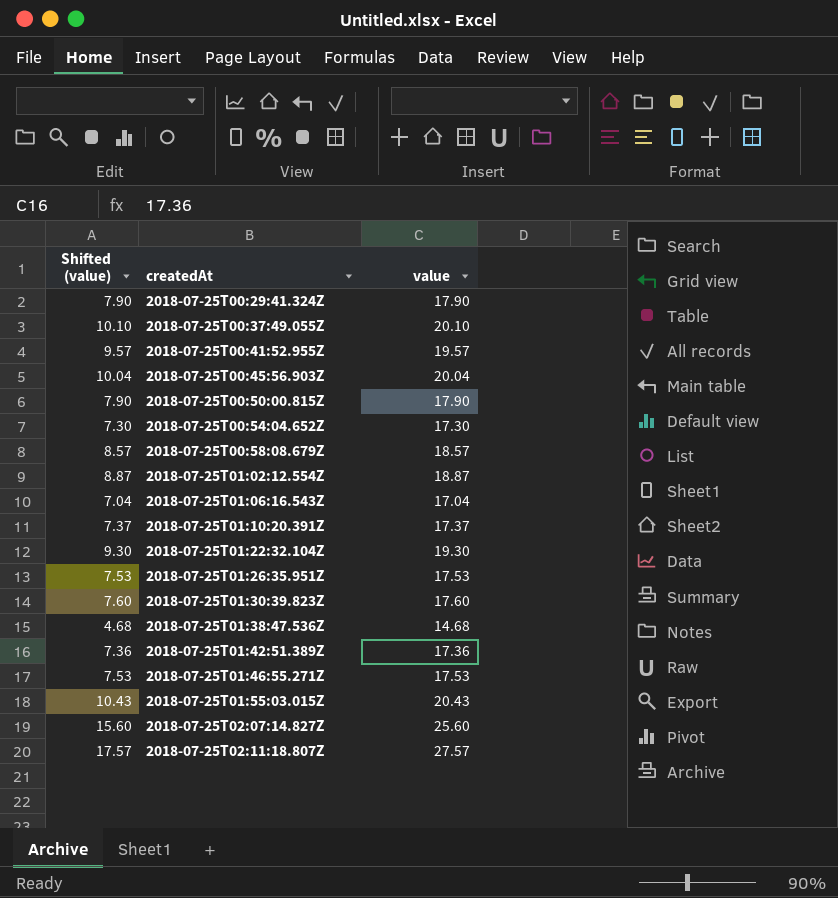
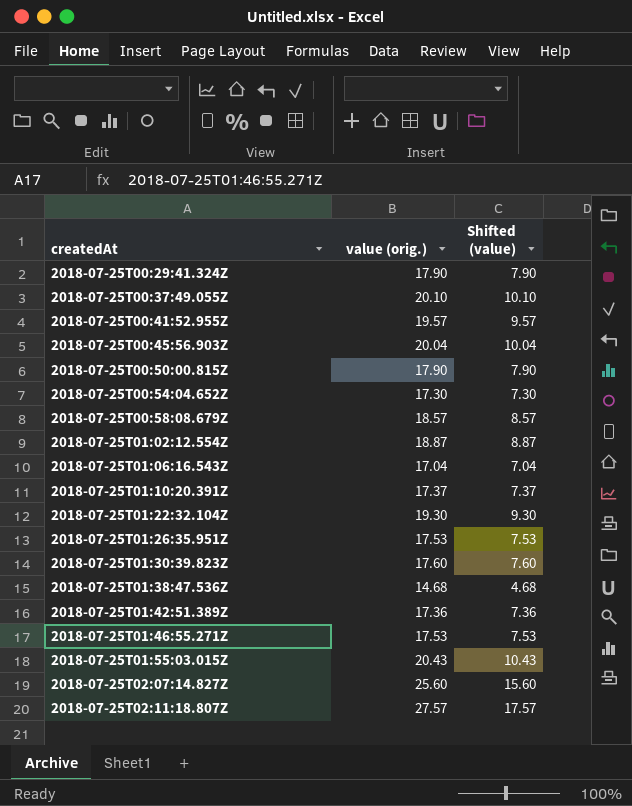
column name: value -> value (orig.)
column Shifted (value) | position: 1 -> 3

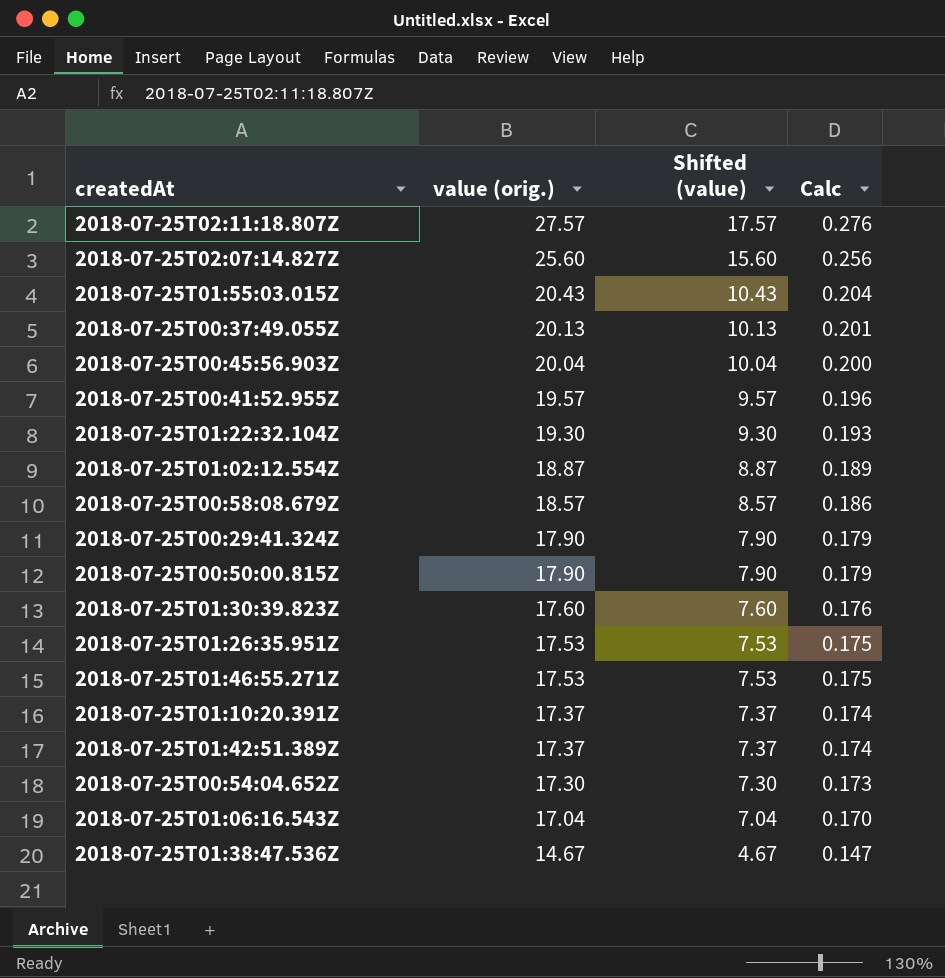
row order: createdAt ascending -> value (orig.) descending
column Calc | formula: none -> [value (orig.)] * 0.01
2018-07-25T00:37:49.055Z | value (orig.): 20.10 -> 20.13
2018-07-25T00:37:49.055Z | Shifted (value): 10.10 -> 10.13
2018-07-25T01:42:51.389Z | value (orig.): 17.36 -> 17.37
2018-07-25T01:42:51.389Z | Shifted (value): 7.36 -> 7.37
2018-07-25T01:38:47.536Z | value (orig.): 14.68 -> 14.67
2018-07-25T01:38:47.536Z | Shifted (value): 4.68 -> 4.67

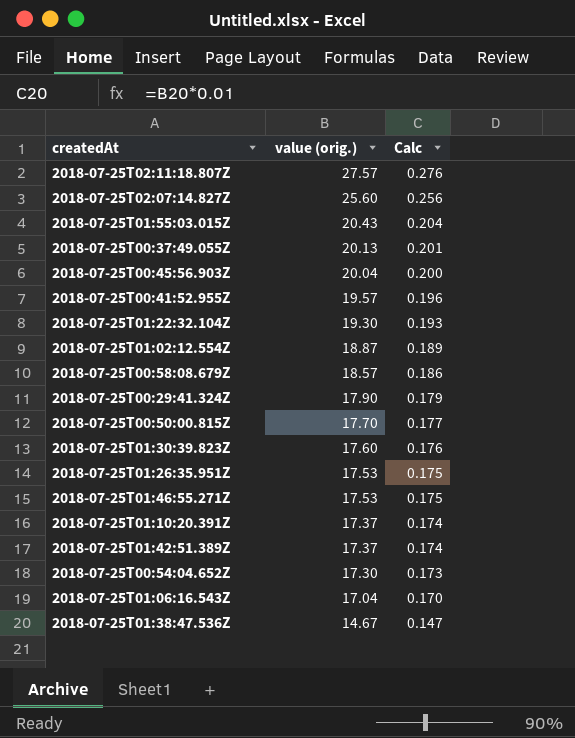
column Shifted (value) | formula: [value (orig.)] - 10 -> none
2018-07-25T00:50:00.815Z | value (orig.): 17.90 -> 17.70
2018-07-25T00:50:00.815Z | Calc: 0.179 -> 0.177

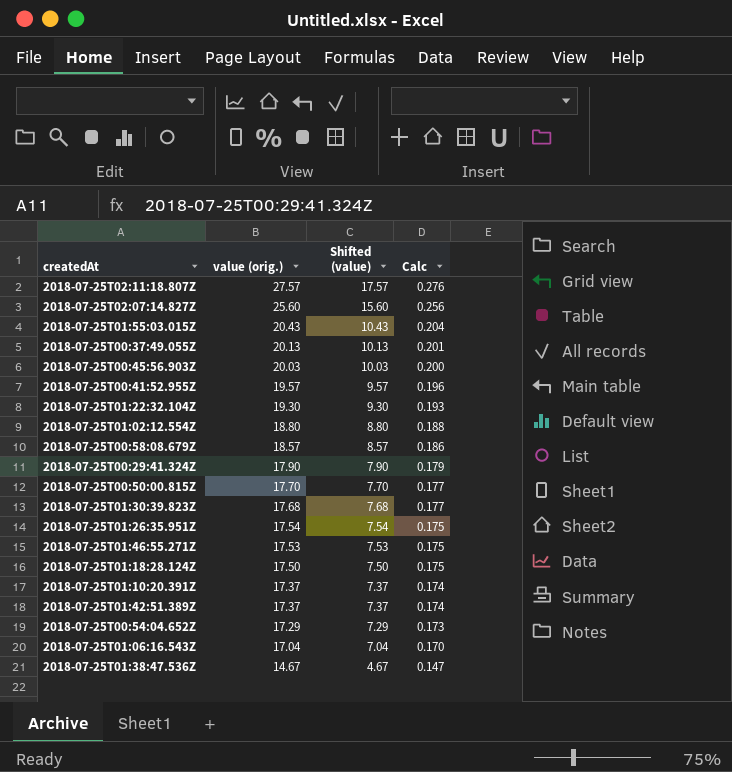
column Shifted (value) | formula: none -> [value (orig.)] - 10
2018-07-25T00:45:56.903Z | value (orig.): 20.04 -> 20.03
2018-07-25T01:02:12.554Z | value (orig.): 18.87 -> 18.80
2018-07-25T01:02:12.554Z | Calc: 0.189 -> 0.188
2018-07-25T01:30:39.823Z | value (orig.): 17.60 -> 17.68
2018-07-25T01:30:39.823Z | Calc: 0.176 -> 0.177
2018-07-25T01:26:35.951Z | value (orig.): 17.53 -> 17.54
row 2018-07-25T01:18:28.124Z: none -> 17.50 | 7.50 | 0.175
2018-07-25T00:54:04.652Z | value (orig.): 17.30 -> 17.29

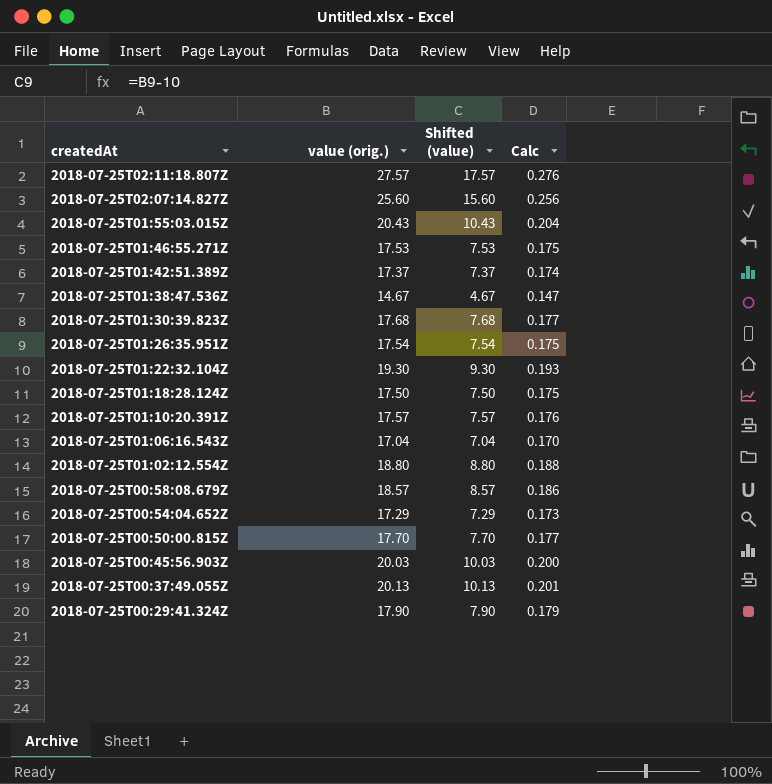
row order: value (orig.) descending -> createdAt descending
row 2018-07-25T00:41:52.955Z: 19.57 | 9.57 | 0.196 -> none
2018-07-25T01:10:20.391Z | value (orig.): 17.37 -> 17.57
2018-07-25T01:10:20.391Z | Shifted (value): 7.37 -> 7.57
2018-07-25T01:10:20.391Z | Calc: 0.174 -> 0.176

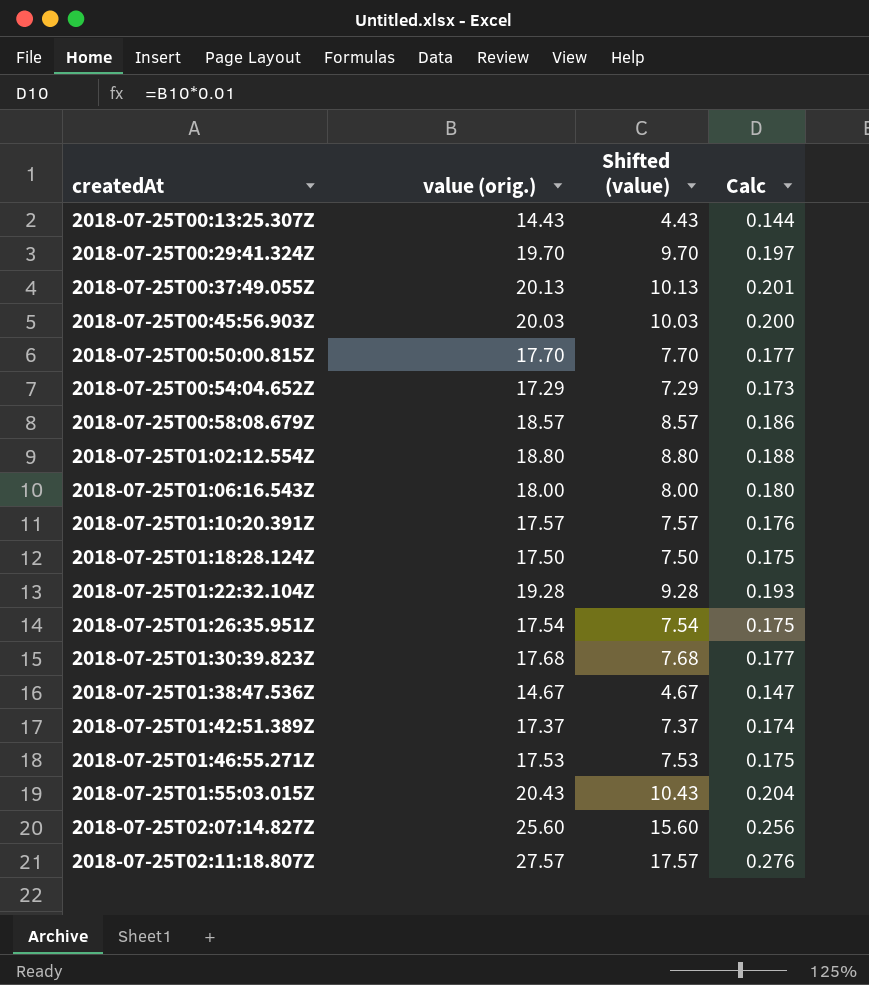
row order: createdAt descending -> createdAt ascending
row 2018-07-25T00:13:25.307Z: none -> 14.43 | 4.43 | 0.144
2018-07-25T00:29:41.324Z | value (orig.): 17.90 -> 19.70
2018-07-25T00:29:41.324Z | Shifted (value): 7.90 -> 9.70
2018-07-25T00:29:41.324Z | Calc: 0.179 -> 0.197
2018-07-25T01:06:16.543Z | value (orig.): 17.04 -> 18.00
2018-07-25T01:06:16.543Z | Shifted (value): 7.04 -> 8.00
2018-07-25T01:06:16.543Z | Calc: 0.170 -> 0.180
2018-07-25T01:22:32.104Z | value (orig.): 19.30 -> 19.28
2018-07-25T01:22:32.104Z | Shifted (value): 9.30 -> 9.28

